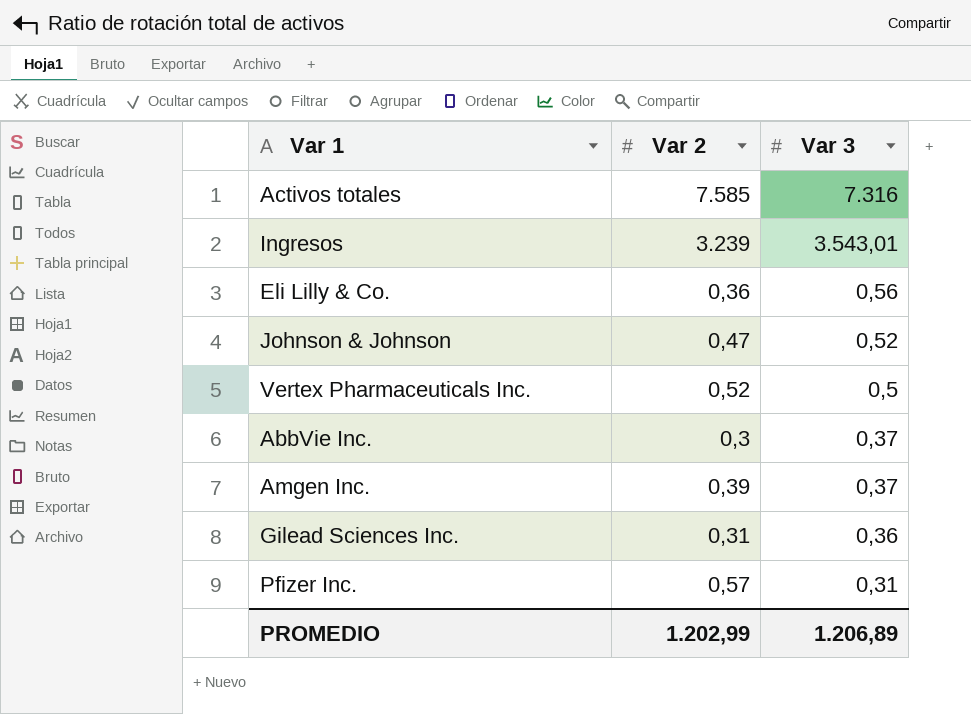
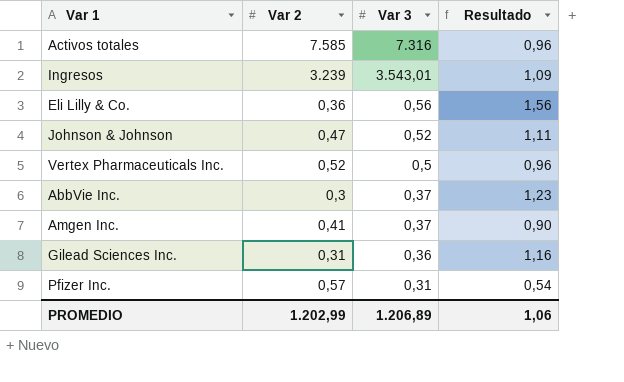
column Resultado | formula: none -> [Var 3] / [Var 2]
Amgen Inc. | Var 2: 0,39 -> 0,41

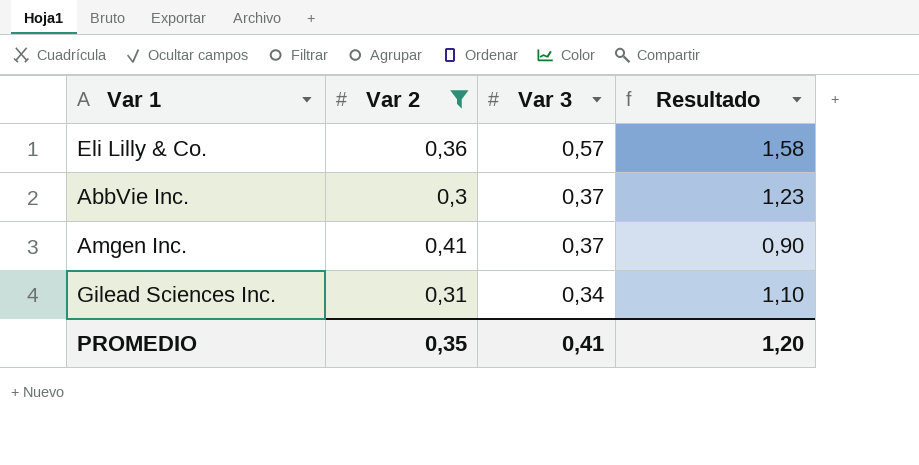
filter: none -> Var 2 <= 0,41
Eli Lilly & Co. | Var 3: 0,56 -> 0,57
Eli Lilly & Co. | Resultado: 1,56 -> 1,58
Gilead Sciences Inc. | Var 3: 0,36 -> 0,34
Gilead Sciences Inc. | Resultado: 1,16 -> 1,10
PROMEDIO | Var 2: 1.202,99 -> 0,35
PROMEDIO | Var 3: 1.206,89 -> 0,41
PROMEDIO | Resultado: 1,06 -> 1,20

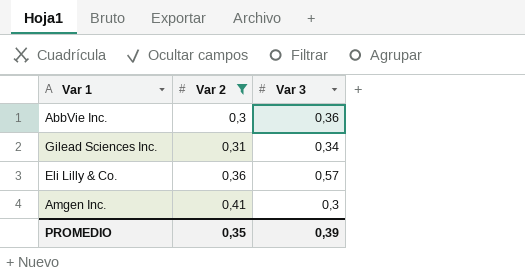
row order: Var 3 descending -> Var 2 ascending
column Resultado | formula: [Var 3] / [Var 2] -> none
AbbVie Inc. | Var 3: 0,37 -> 0,36
Amgen Inc. | Var 3: 0,37 -> 0,3
PROMEDIO | Var 3: 0,41 -> 0,39

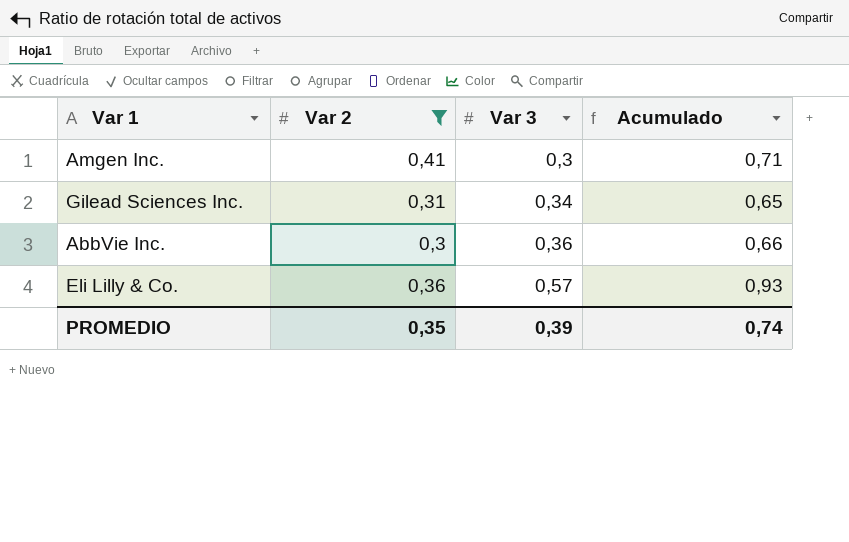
row order: Var 2 ascending -> Var 3 ascending
column Acumulado | formula: none -> [Var 2] + [Var 3]

